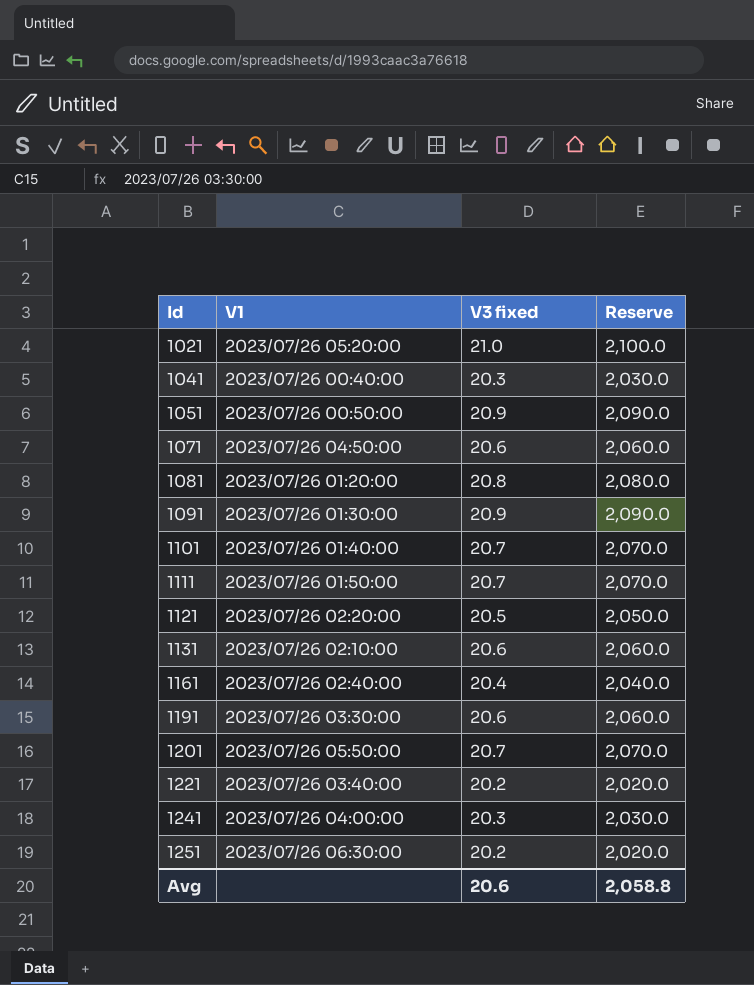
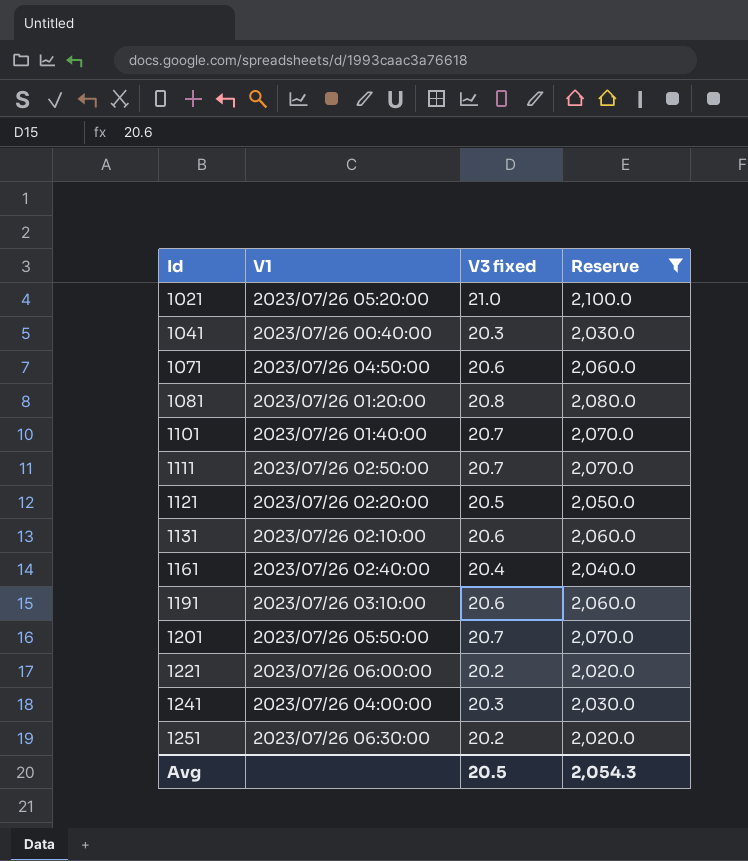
filter: none -> Reserve != 2,090.0
1111 | V1: 2023/07/26 01:50:00 -> 2023/07/26 02:50:00
1191 | V1: 2023/07/26 03:30:00 -> 2023/07/26 03:10:00
1221 | V1: 2023/07/26 03:40:00 -> 2023/07/26 06:00:00
Avg | V3 fixed: 20.6 -> 20.5
Avg | Reserve: 2,058.8 -> 2,054.3

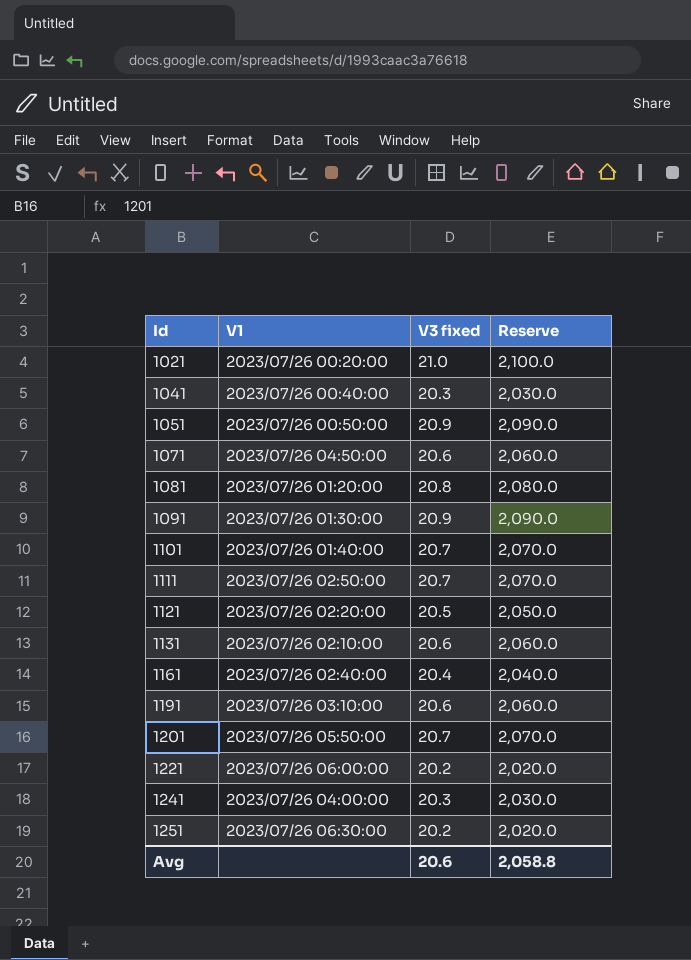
filter: Reserve != 2,090.0 -> none
1021 | V1: 2023/07/26 05:20:00 -> 2023/07/26 00:20:00
Avg | V3 fixed: 20.5 -> 20.6
Avg | Reserve: 2,054.3 -> 2,058.8

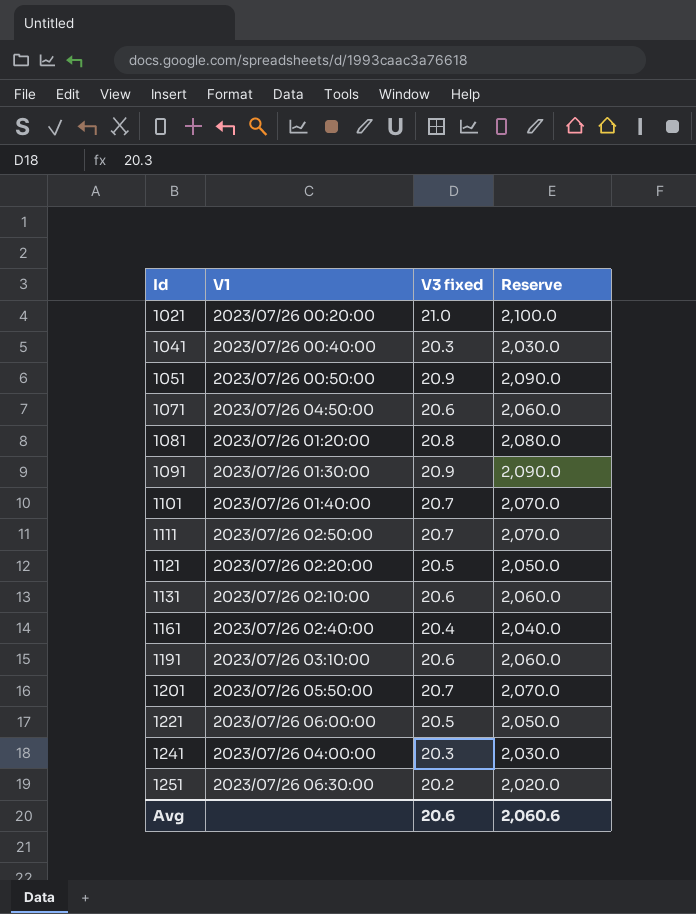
1221 | V3 fixed: 20.2 -> 20.5
1221 | Reserve: 2,020.0 -> 2,050.0
Avg | Reserve: 2,058.8 -> 2,060.6

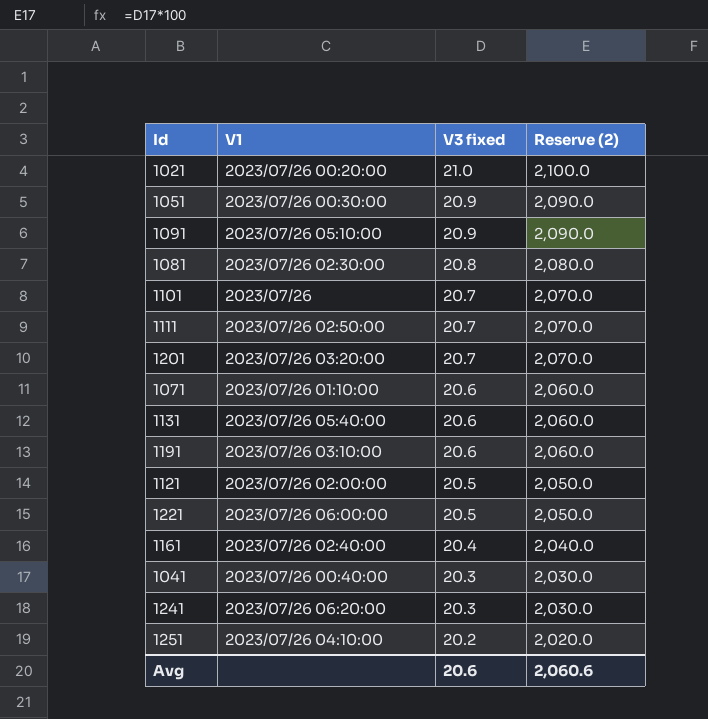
row order: Id ascending -> V3 fixed descending
column name: Reserve -> Reserve (2)
1051 | V1: 2023/07/26 00:50:00 -> 2023/07/26 00:30:00
1091 | V1: 2023/07/26 01:30:00 -> 2023/07/26 05:10:00
1081 | V1: 2023/07/26 01:20:00 -> 2023/07/26 02:30:00
1101 | V1: 2023/07/26 01:40:00 -> 2023/07/26
1201 | V1: 2023/07/26 05:50:00 -> 2023/07/26 03:20:00
1071 | V1: 2023/07/26 04:50:00 -> 2023/07/26 01:10:00
1131 | V1: 2023/07/26 02:10:00 -> 2023/07/26 05:40:00
1121 | V1: 2023/07/26 02:20:00 -> 2023/07/26 02:00:00
1241 | V1: 2023/07/26 04:00:00 -> 2023/07/26 06:20:00
1251 | V1: 2023/07/26 06:30:00 -> 2023/07/26 04:10:00

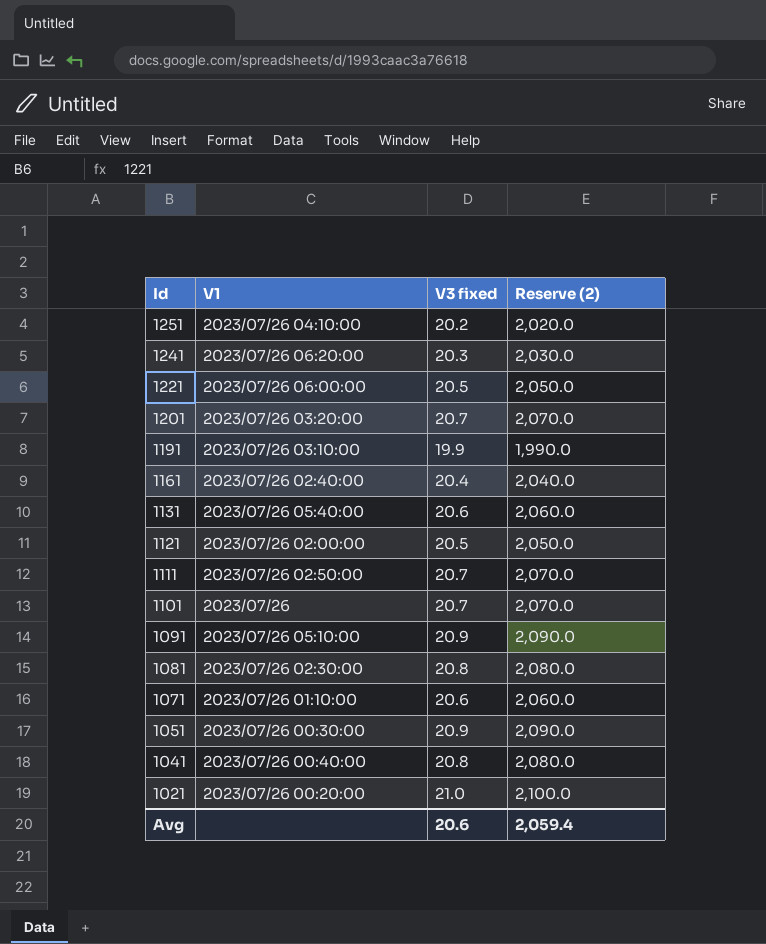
row order: V3 fixed descending -> Id descending
1191 | V3 fixed: 20.6 -> 19.9
1191 | Reserve (2): 2,060.0 -> 1,990.0
1041 | V3 fixed: 20.3 -> 20.8
1041 | Reserve (2): 2,030.0 -> 2,080.0
Avg | Reserve (2): 2,060.6 -> 2,059.4

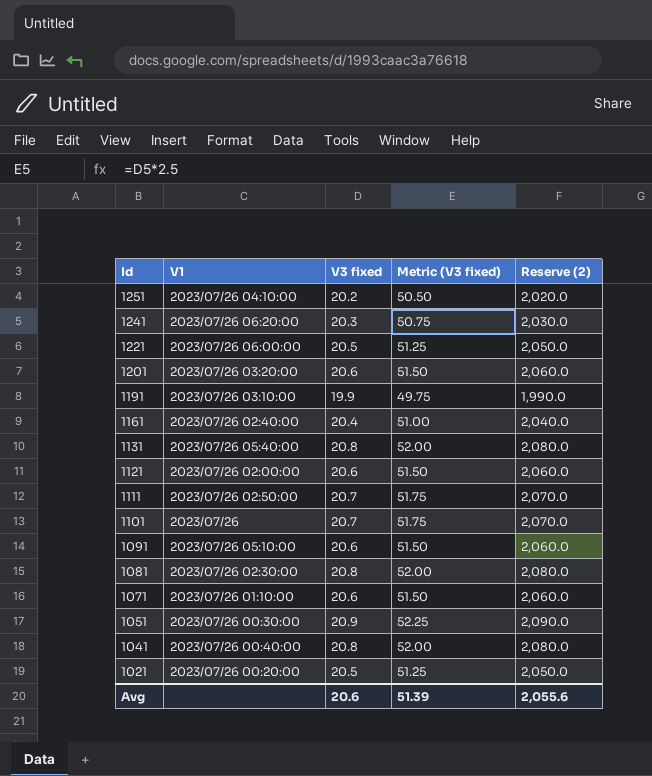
column Metric (V3 fixed) | formula: none -> [V3 fixed] * 2.5
1201 | V3 fixed: 20.7 -> 20.6
1201 | Reserve (2): 2,070.0 -> 2,060.0
1131 | V3 fixed: 20.6 -> 20.8
1131 | Reserve (2): 2,060.0 -> 2,080.0
1121 | V3 fixed: 20.5 -> 20.6
1121 | Reserve (2): 2,050.0 -> 2,060.0
1091 | V3 fixed: 20.9 -> 20.6
1091 | Reserve (2): 2,090.0 -> 2,060.0
1021 | V3 fixed: 21.0 -> 20.5
1021 | Reserve (2): 2,100.0 -> 2,050.0
Avg | Reserve (2): 2,059.4 -> 2,055.6

